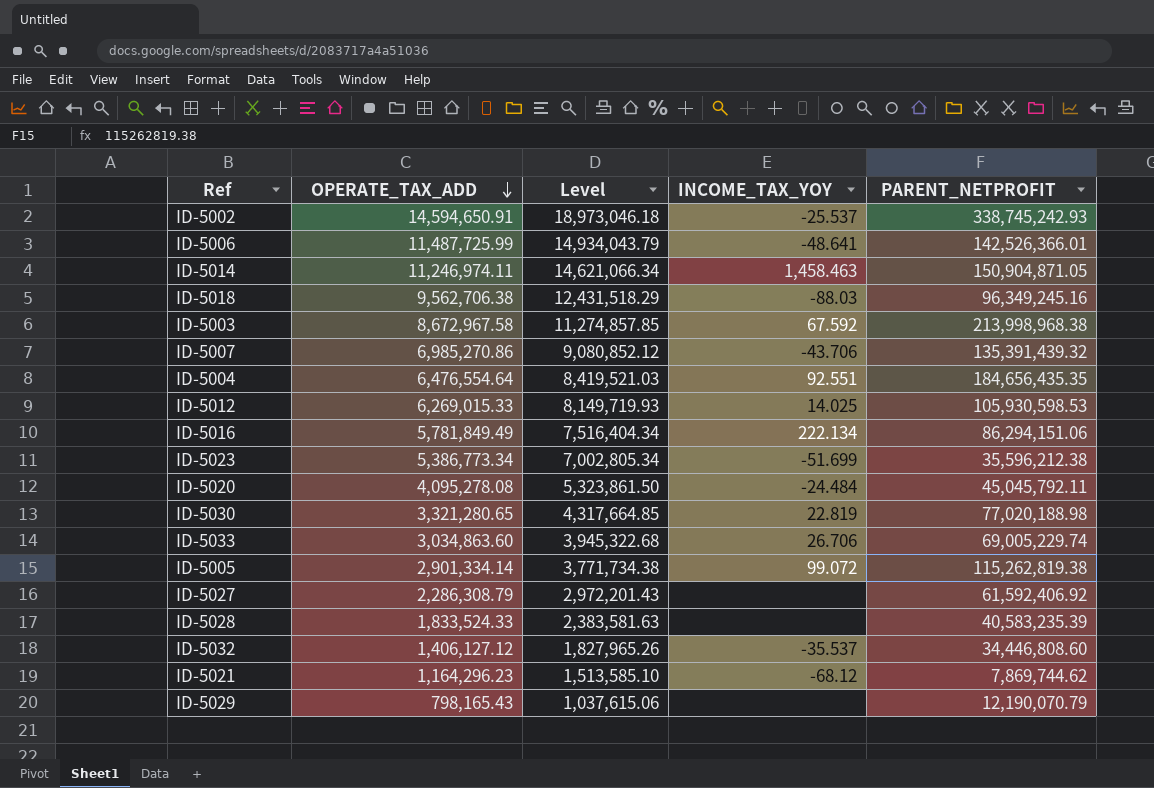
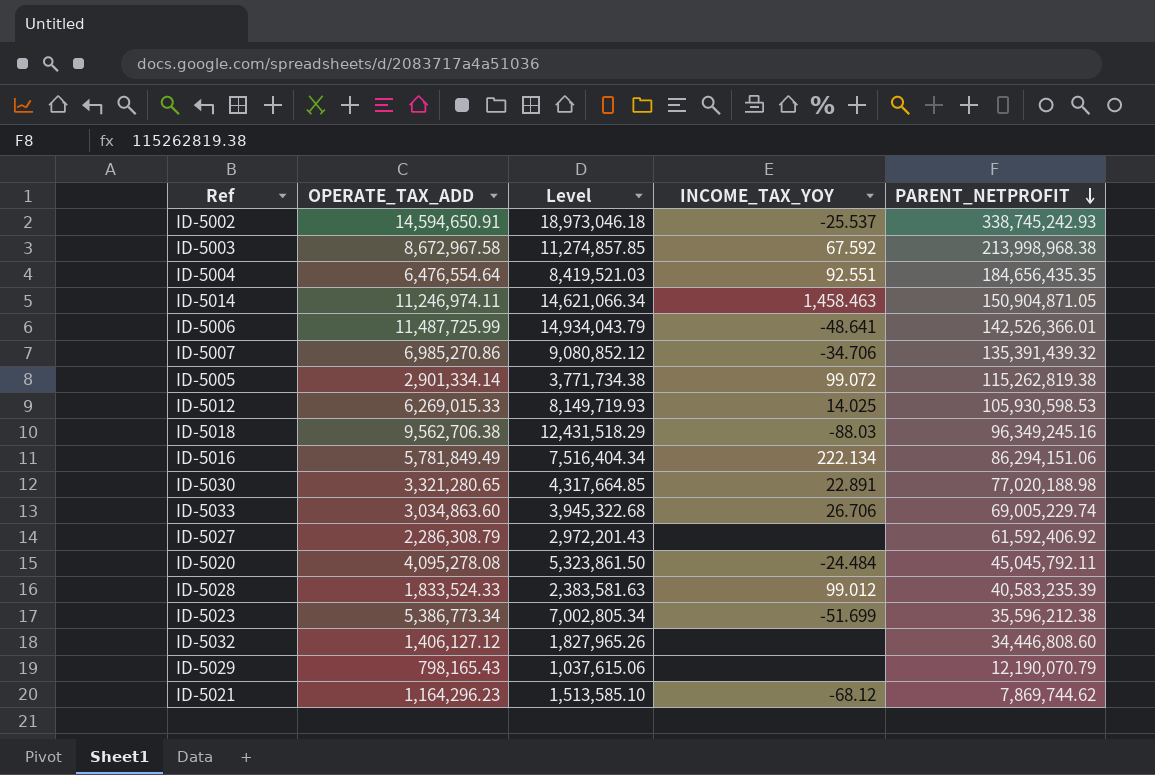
row order: OPERATE_TAX_ADD descending -> PARENT_NETPROFIT descending
ID-5007 | INCOME_TAX_YOY: -43.706 -> -34.706
ID-5030 | INCOME_TAX_YOY: 22.819 -> 22.891
ID-5028 | INCOME_TAX_YOY: none -> 99.012
ID-5032 | INCOME_TAX_YOY: -35.537 -> none

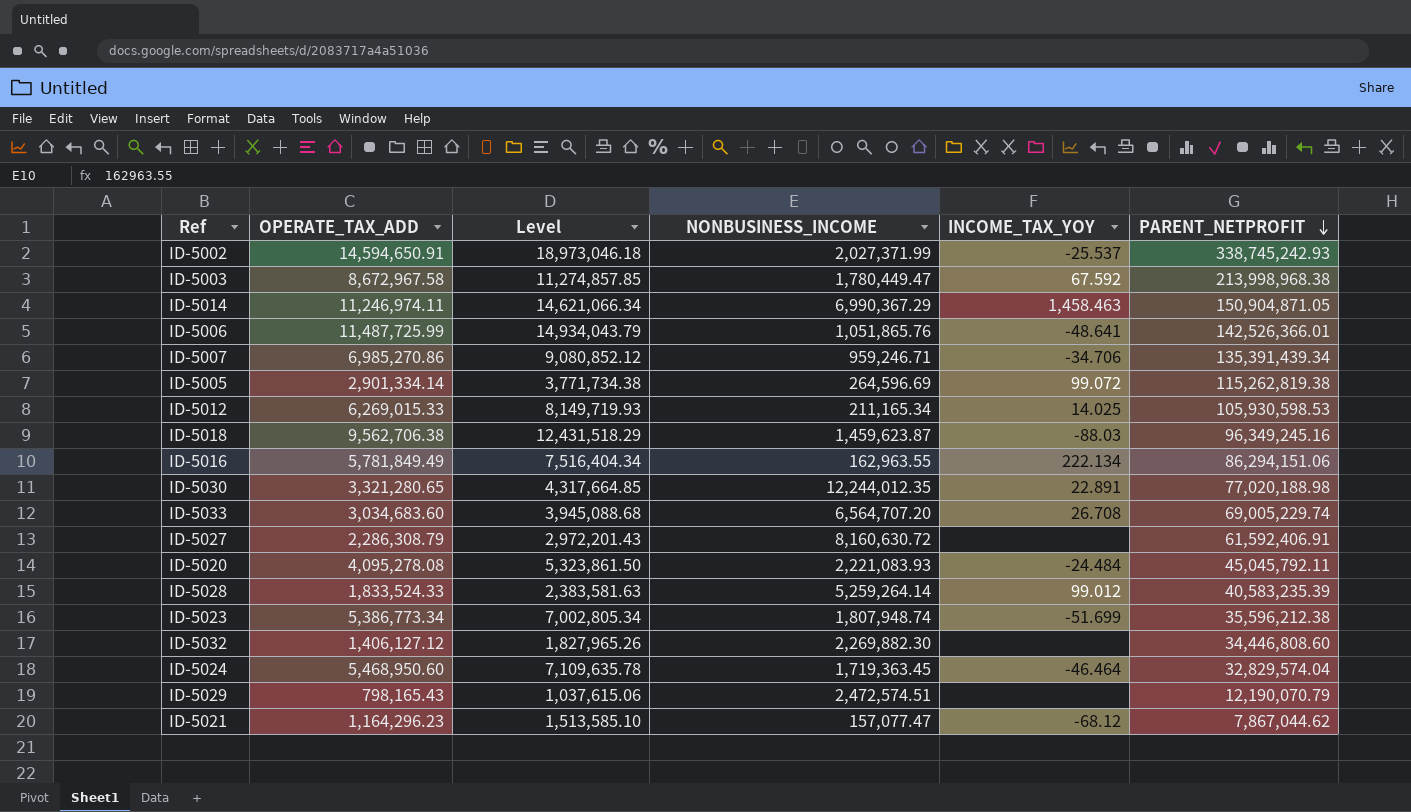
column NONBUSINESS_INCOME | position: none -> 4
row ID-5004: 6,476,554.64 | 8,419,521.03 | 92.551 | 184,656,435.35 -> none
ID-5007 | PARENT_NETPROFIT: 135,391,439.32 -> 135,391,439.34
ID-5033 | OPERATE_TAX_ADD: 3,034,863.60 -> 3,034,683.60
ID-5033 | Level: 3,945,322.68 -> 3,945,088.68
ID-5033 | INCOME_TAX_YOY: 26.706 -> 26.708
ID-5027 | PARENT_NETPROFIT: 61,592,406.92 -> 61,592,406.91
row ID-5024: none -> 5,468,950.60 | 7,109,635.78 | 1,719,363.45 | -46.464 | 32,829,574.04
ID-5021 | PARENT_NETPROFIT: 7,869,744.62 -> 7,867,044.62

